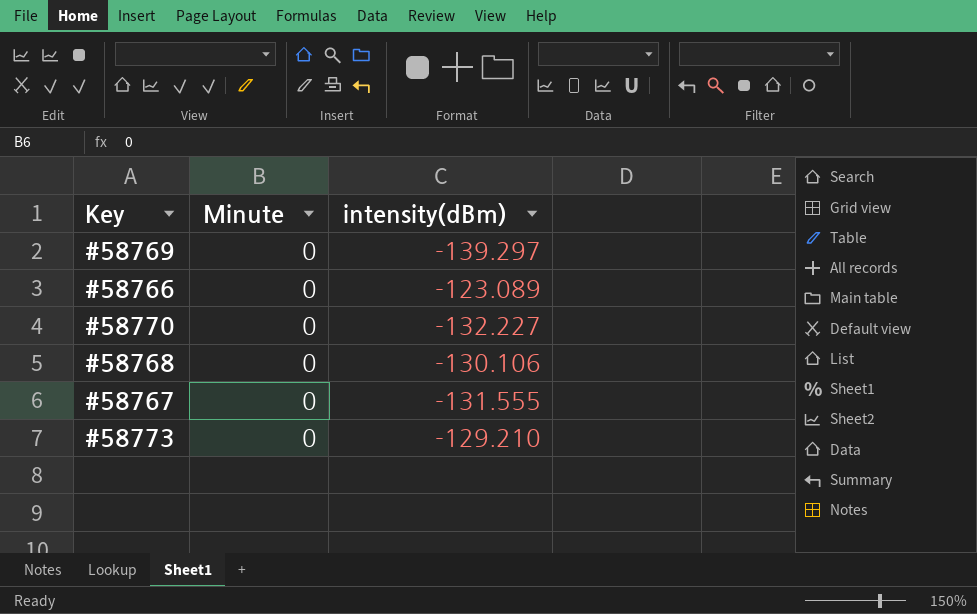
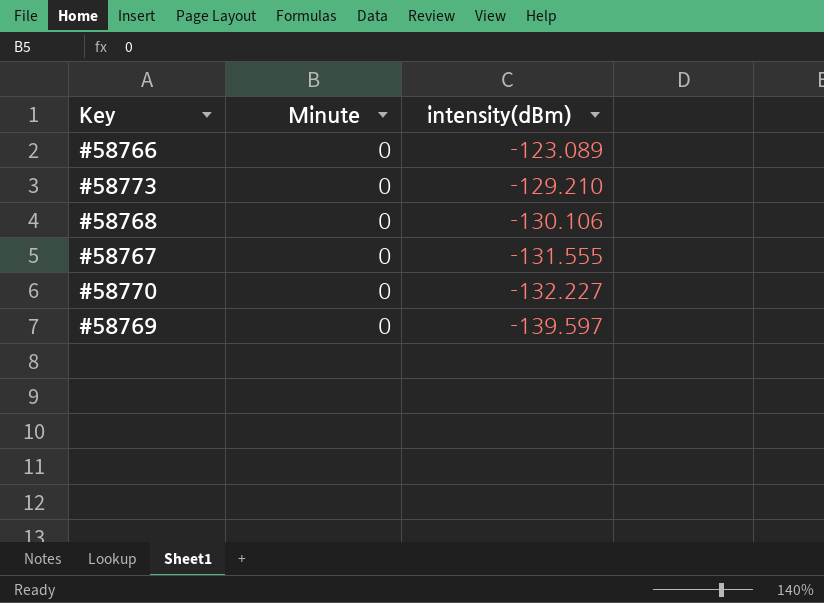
row order: none -> intensity(dBm) descending
#58769 | intensity(dBm): -139.297 -> -139.597

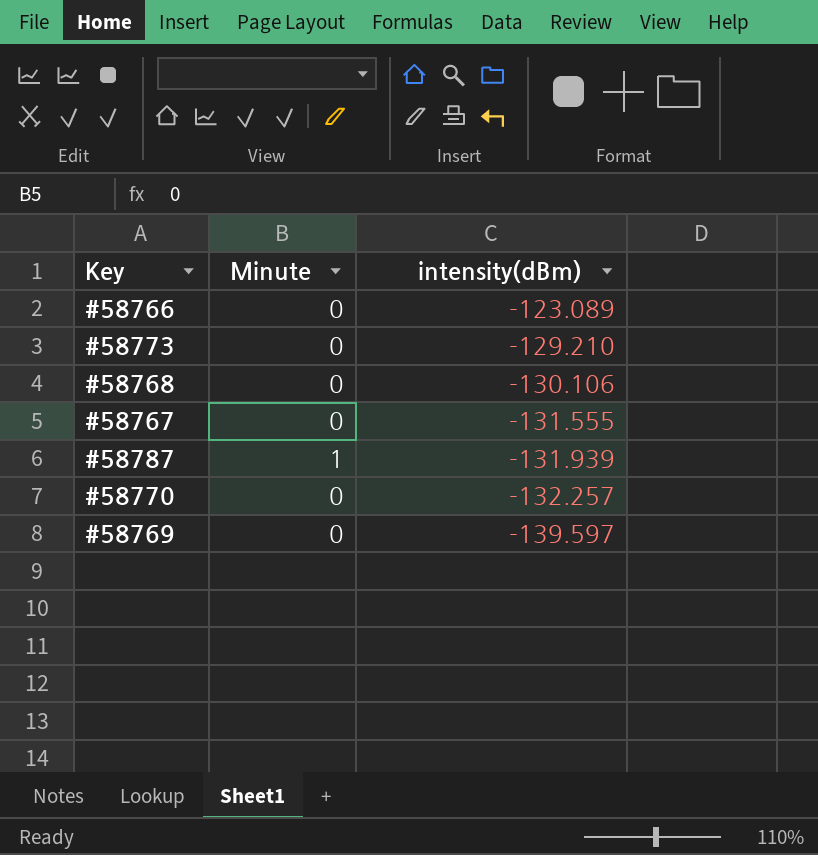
row #58787: none -> 1 | -131.939
#58770 | intensity(dBm): -132.227 -> -132.257

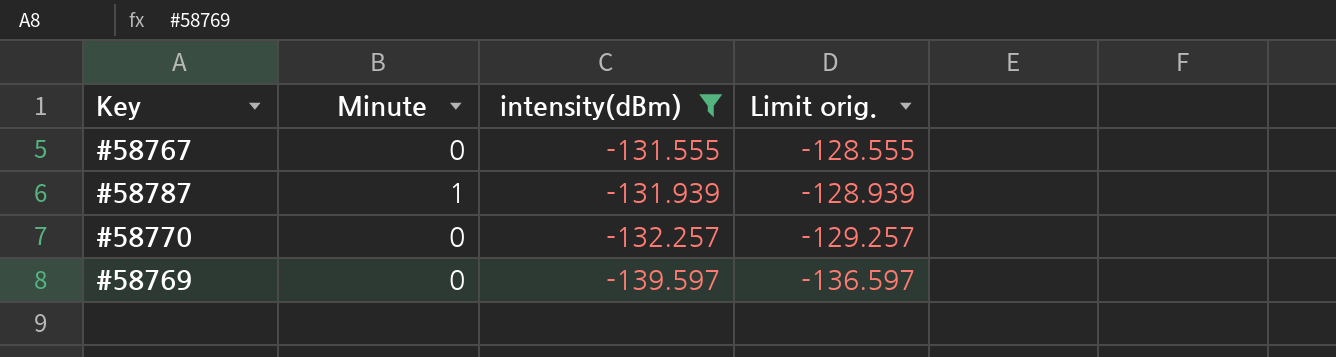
filter: none -> intensity(dBm) <= -131.555
column Limit orig. | formula: none -> [intensity(dBm)] + 3

